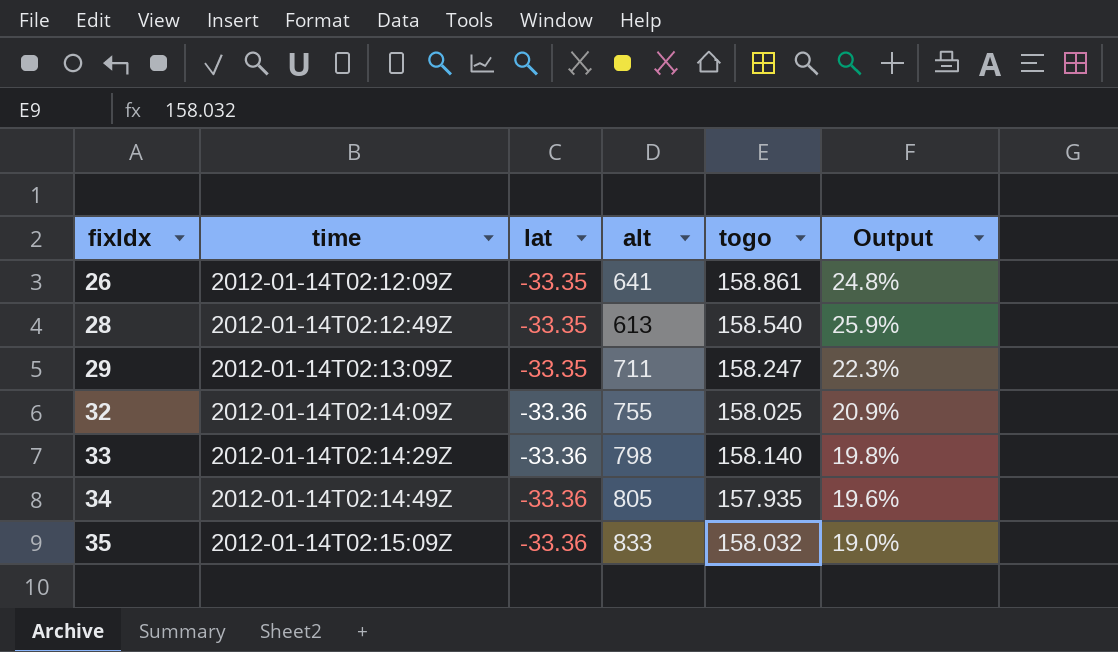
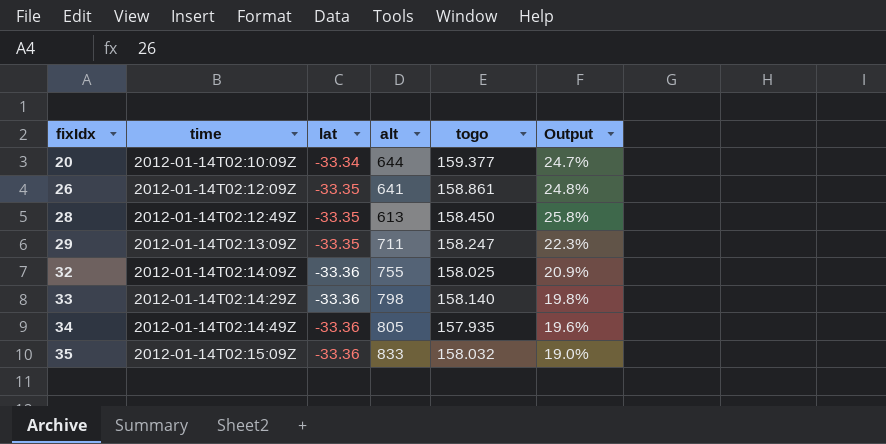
row 20: none -> 2012-01-14T02:10:09Z | -33.34 | 644 | 159.377 | 24.7%
28 | togo: 158.540 -> 158.450
28 | Output: 25.9% -> 25.8%

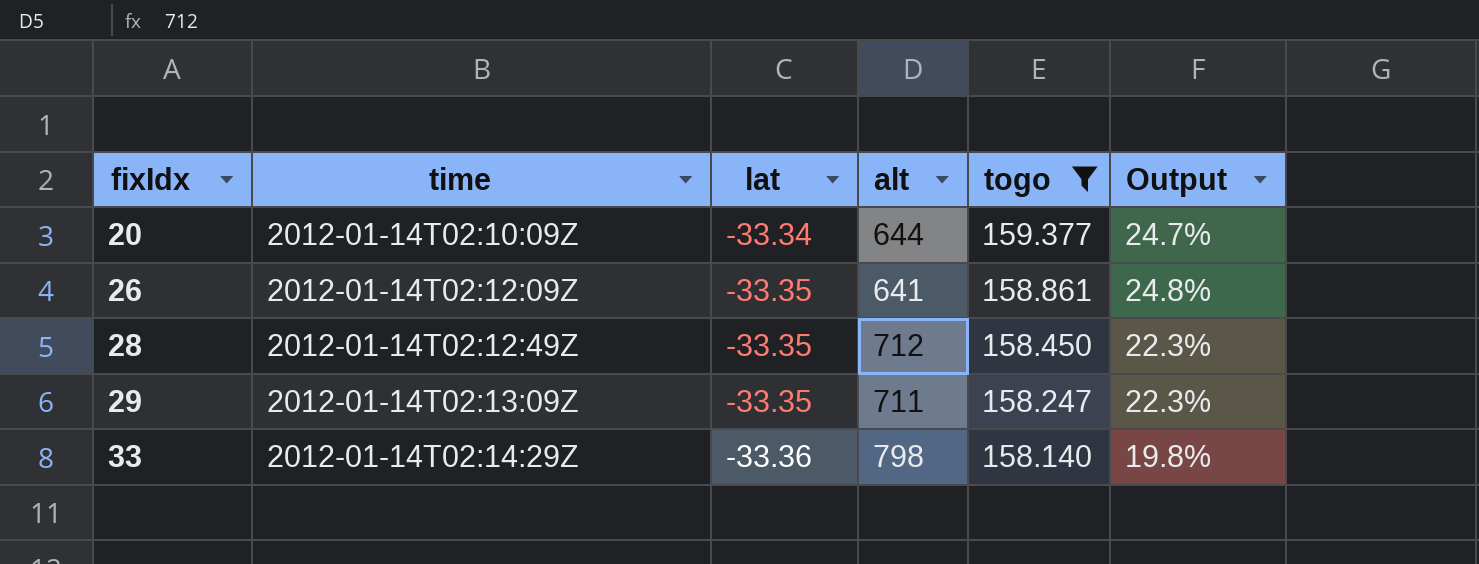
filter: none -> togo >= 158.140
28 | alt: 613 -> 712
28 | Output: 25.8% -> 22.3%

